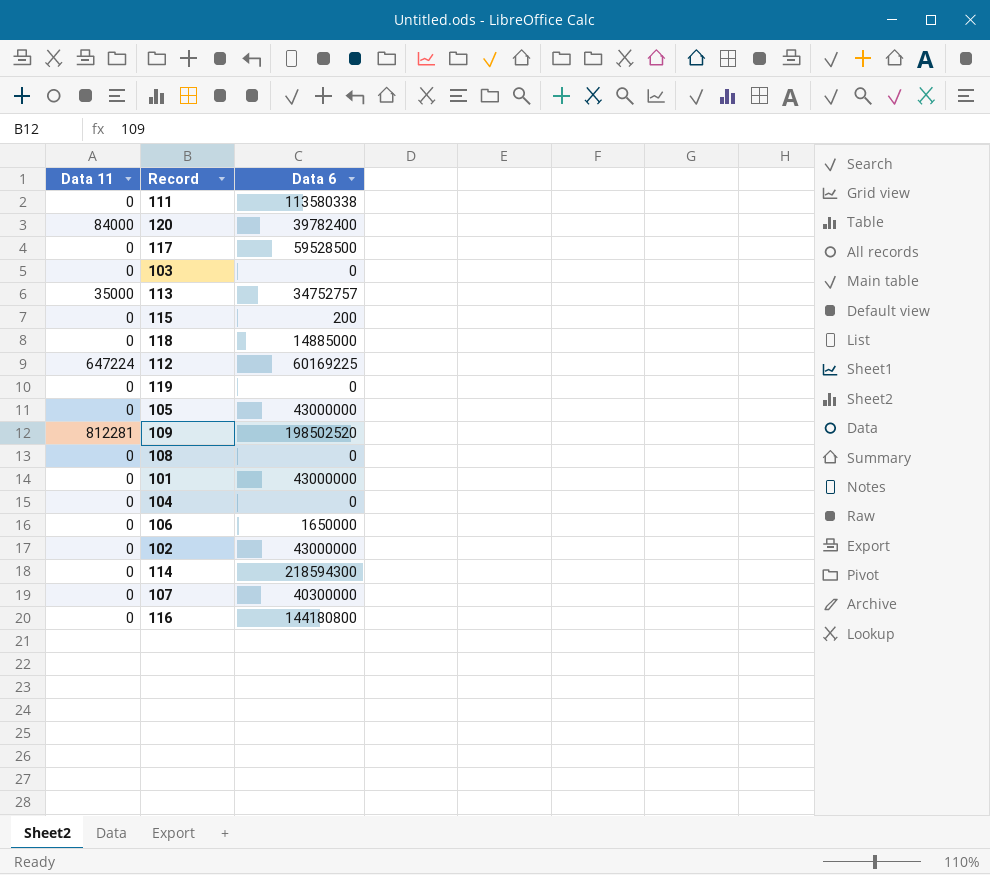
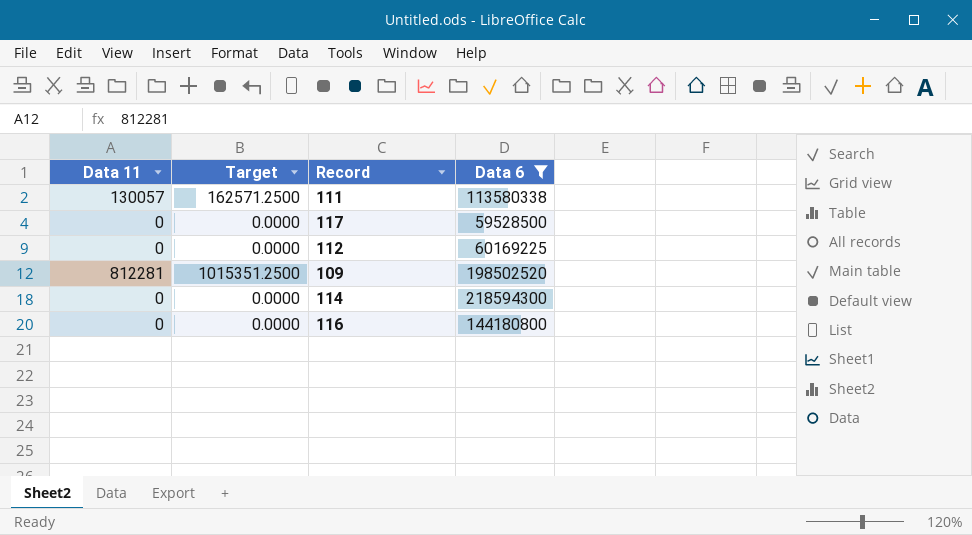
filter: none -> Data 6 >= 59528500
column Target | formula: none -> [Data 11] * 1.25
111 | Data 11: 0 -> 130057
112 | Data 11: 647224 -> 0

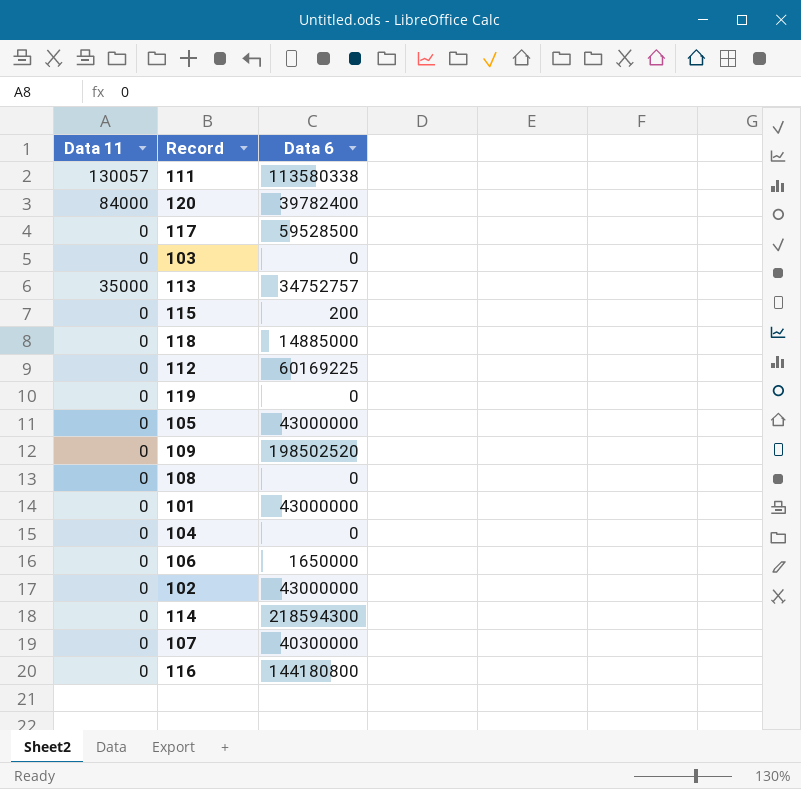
filter: Data 6 >= 59528500 -> none
column Target | formula: [Data 11] * 1.25 -> none
109 | Data 11: 812281 -> 0

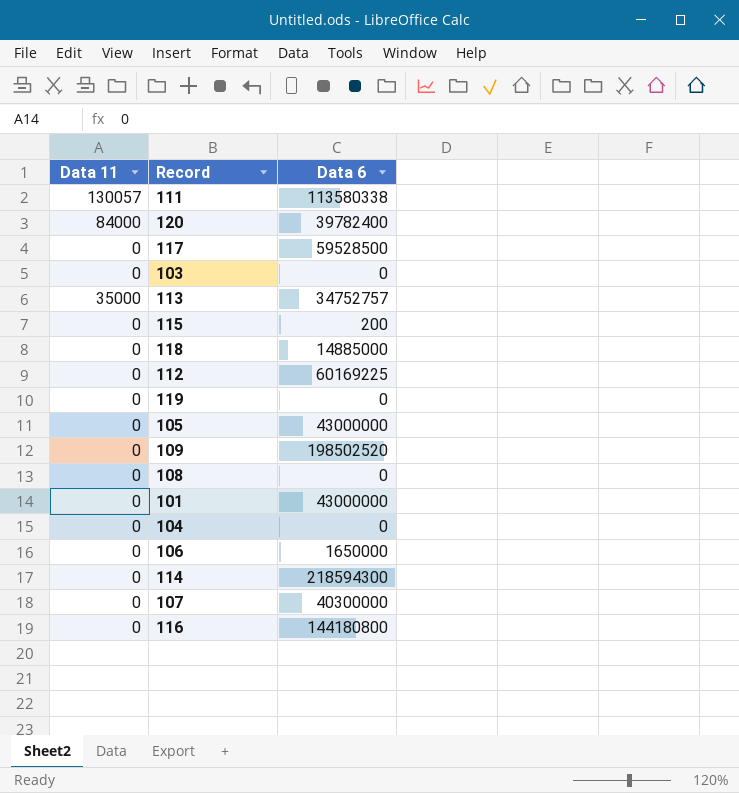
row 102: 0 | 43000000 -> none

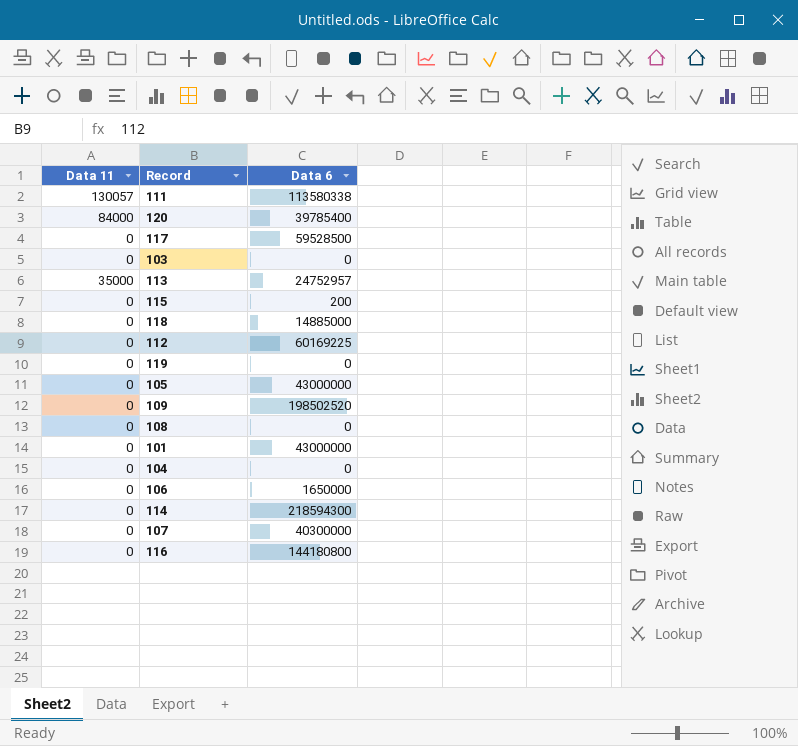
120 | Data 6: 39782400 -> 39785400
113 | Data 6: 34752757 -> 24752957

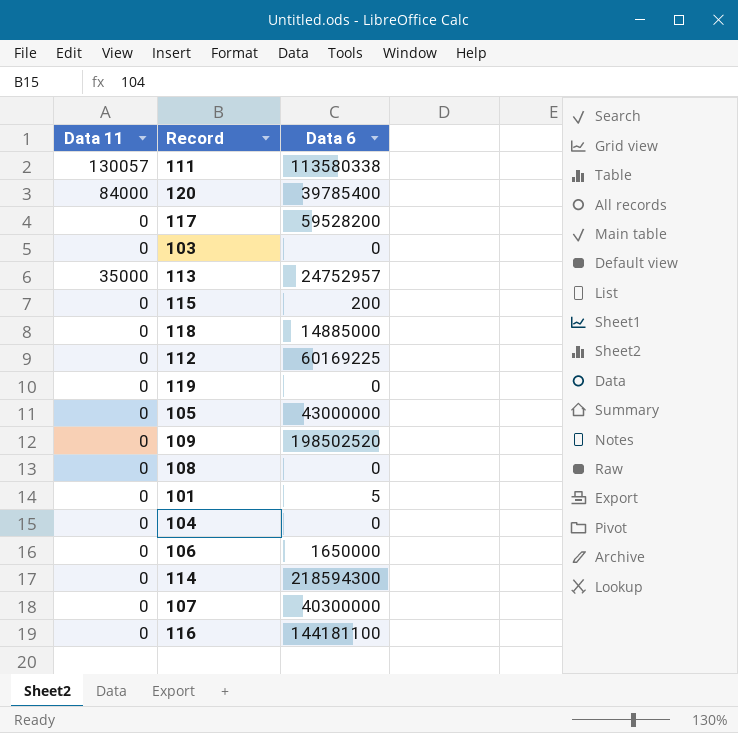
117 | Data 6: 59528500 -> 59528200
101 | Data 6: 43000000 -> 5
116 | Data 6: 144180800 -> 144181100

